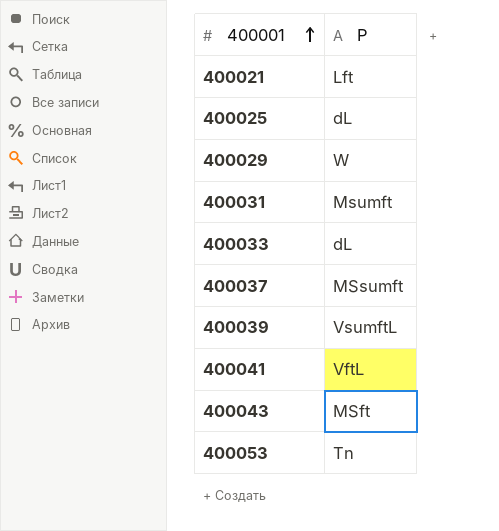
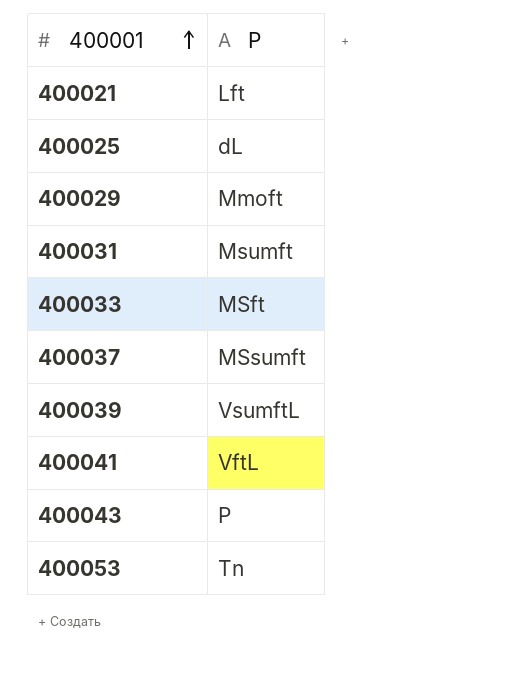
400029 | Р: W -> Mmoft
400033 | Р: dL -> MSft
400043 | Р: MSft -> Р

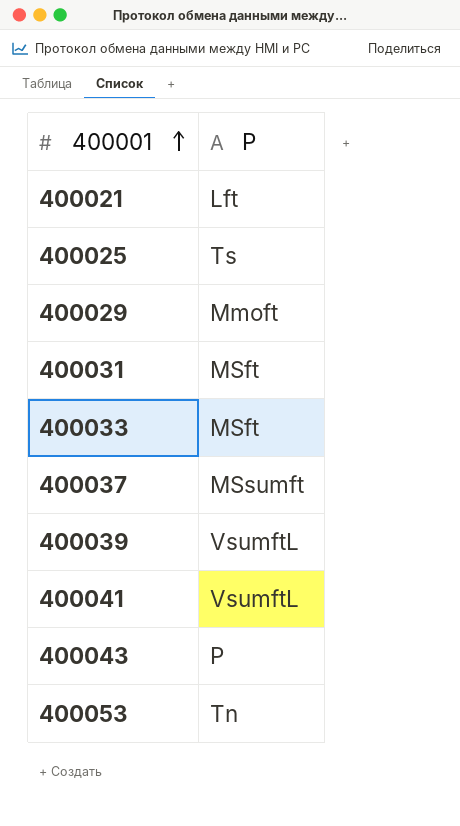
400025 | Р: dL -> Ts
400031 | Р: Msumft -> MSft
400041 | Р: VftL -> VsumftL

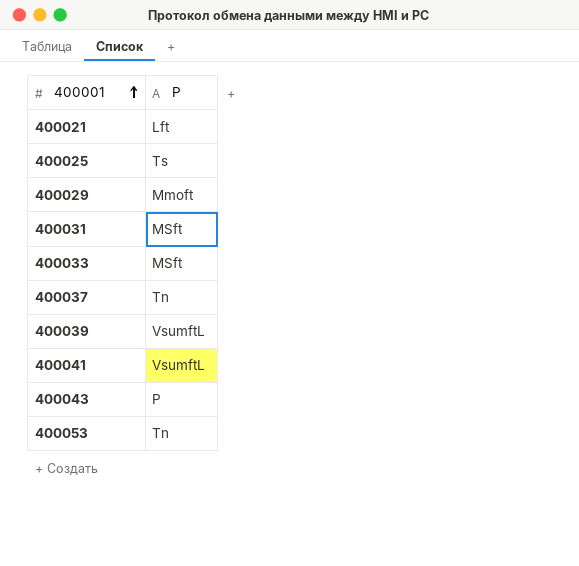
400037 | Р: MSsumft -> Tn

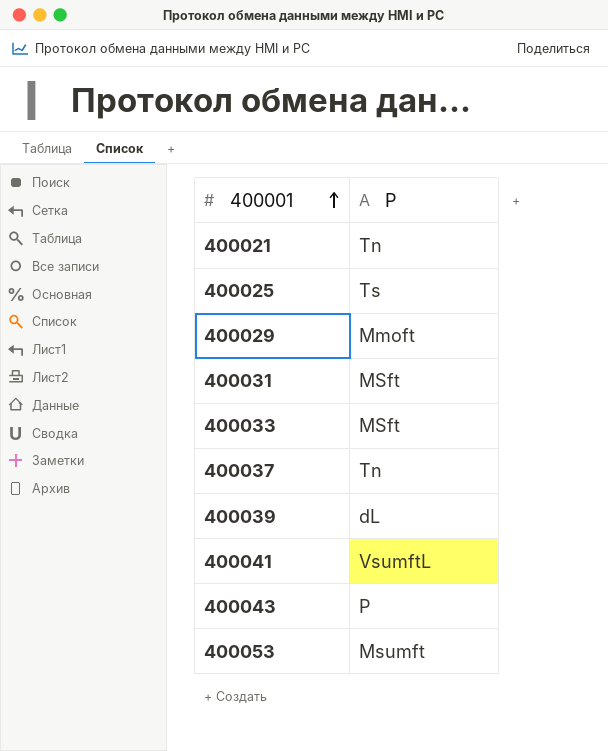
400021 | Р: Lft -> Tn
400039 | Р: VsumftL -> dL
400053 | Р: Tn -> Msumft

